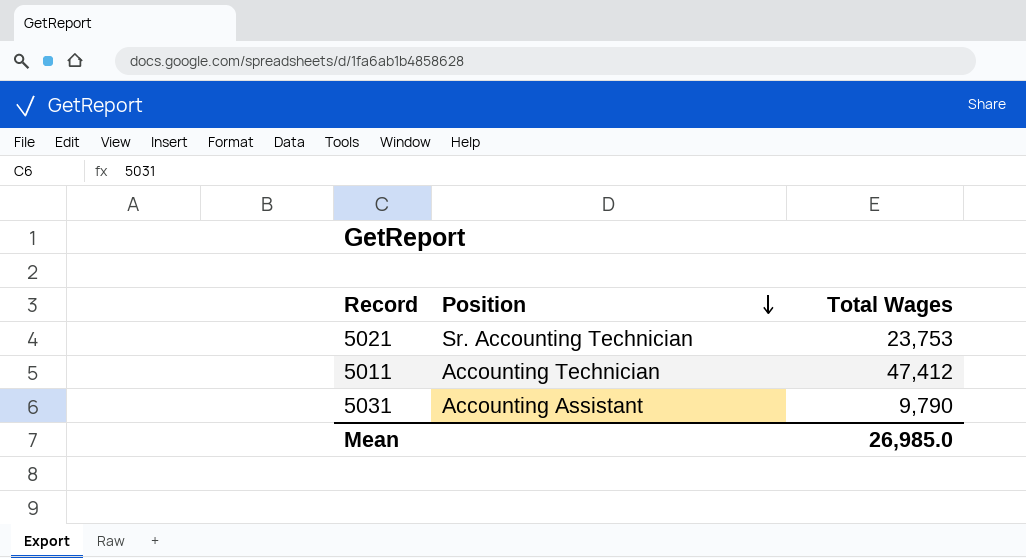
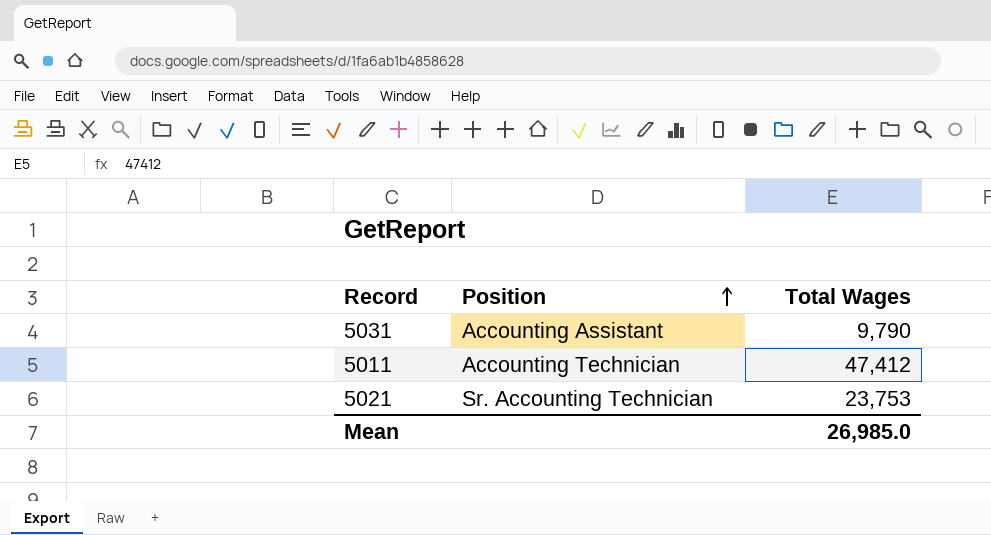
row order: Position descending -> Position ascending

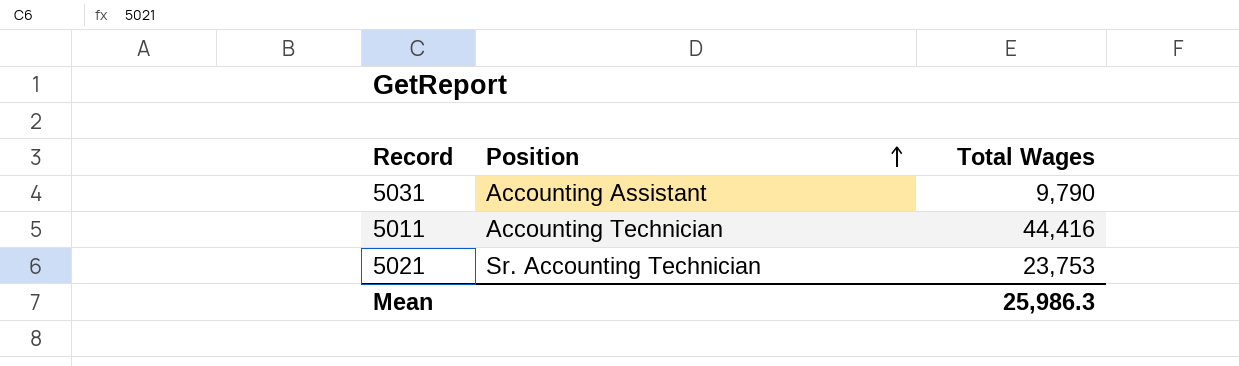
5011 | Total Wages: 47,412 -> 44,416
Mean | Total Wages: 26,985.0 -> 25,986.3

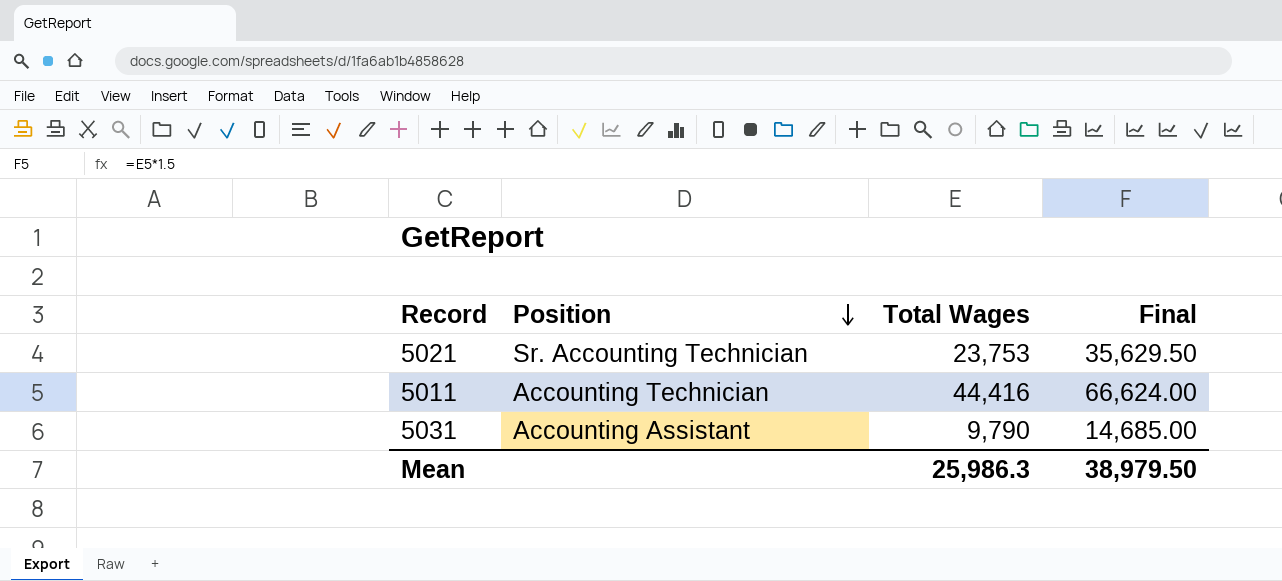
row order: Position ascending -> Position descending
column Final | formula: none -> [Total Wages] * 1.5

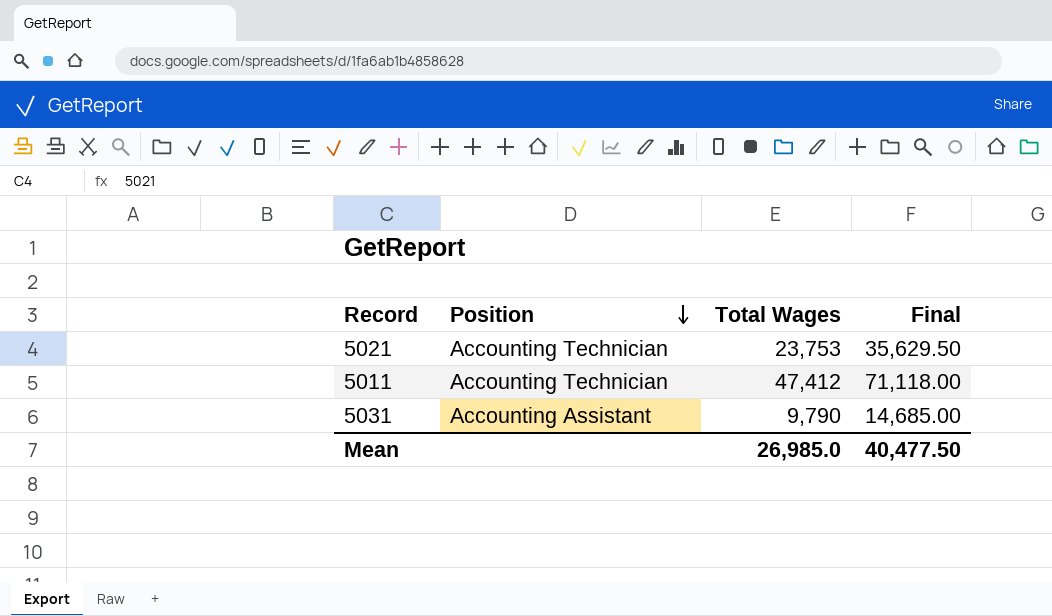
5021 | Position: Sr. Accounting Technician -> Accounting Technician
5011 | Total Wages: 44,416 -> 47,412
5011 | Final: 66,624.00 -> 71,118.00
Mean | Total Wages: 25,986.3 -> 26,985.0
Mean | Final: 38,979.50 -> 40,477.50

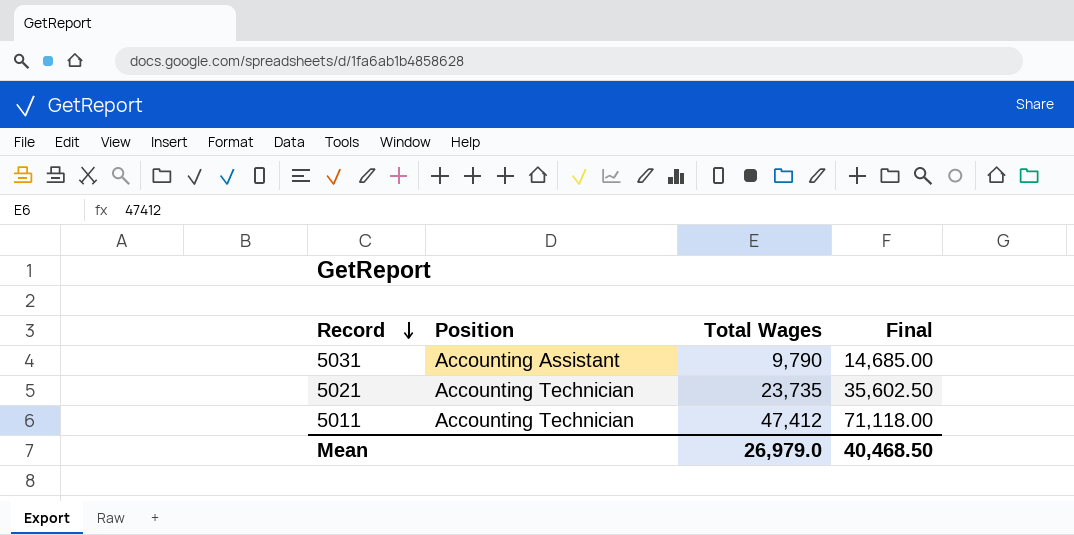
row order: Position descending -> Record descending
5021 | Total Wages: 23,753 -> 23,735
5021 | Final: 35,629.50 -> 35,602.50
Mean | Total Wages: 26,985.0 -> 26,979.0
Mean | Final: 40,477.50 -> 40,468.50

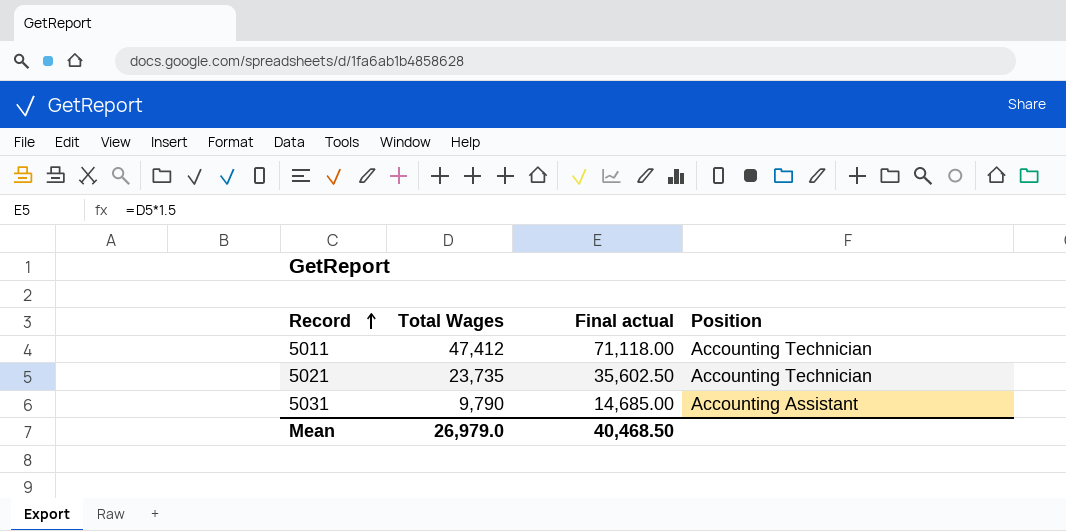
row order: Record descending -> Record ascending
column name: Final -> Final actual
column Position | position: 2 -> 4

